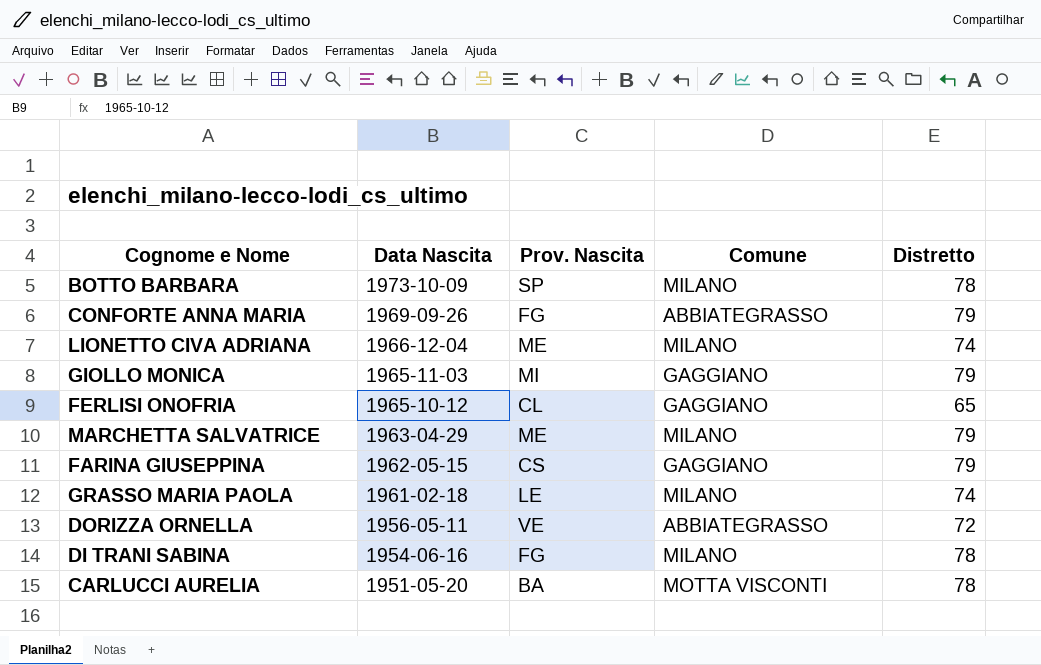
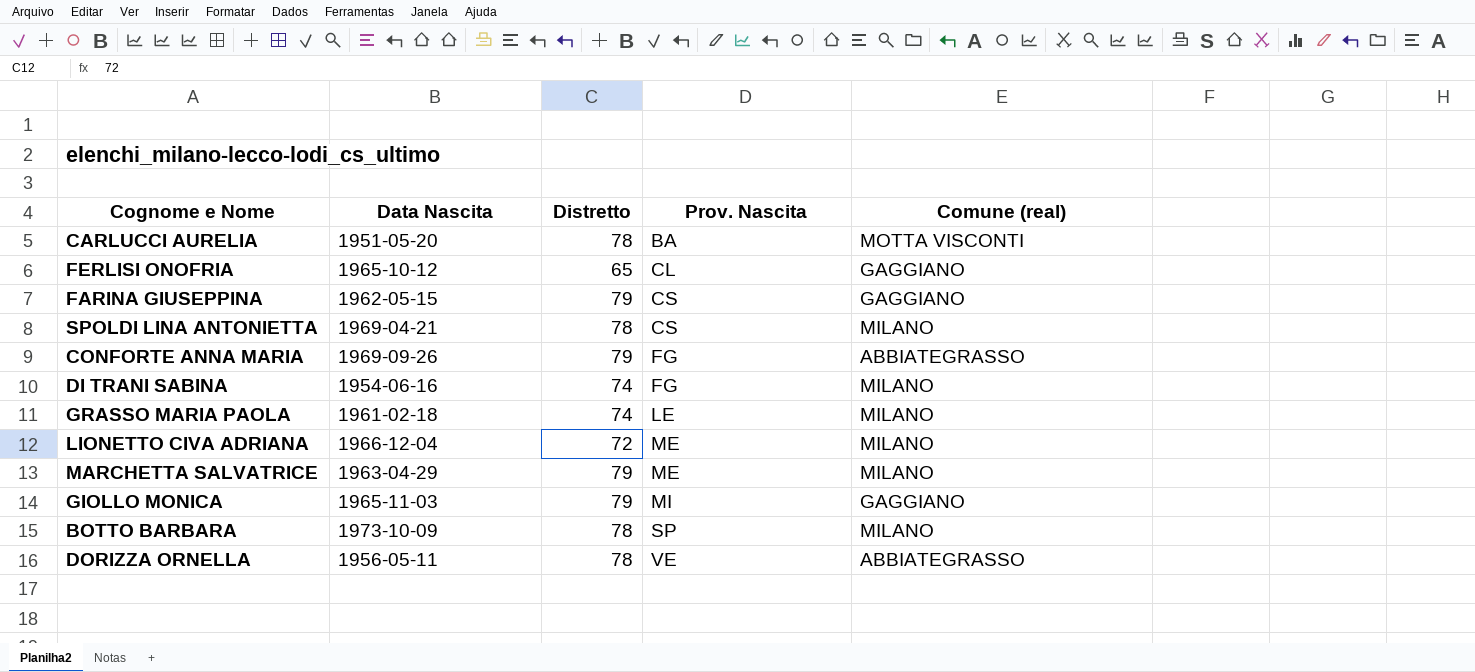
row order: Data Nascita descending -> Prov. Nascita ascending
column Distretto | position: 5 -> 3
column name: Comune -> Comune (real)
row SPOLDI LINA ANTONIETTA: none -> 1969-04-21 | 78 | CS | MILANO
DI TRANI SABINA | Distretto: 78 -> 74
LIONETTO CIVA ADRIANA | Distretto: 74 -> 72
DORIZZA ORNELLA | Distretto: 72 -> 78

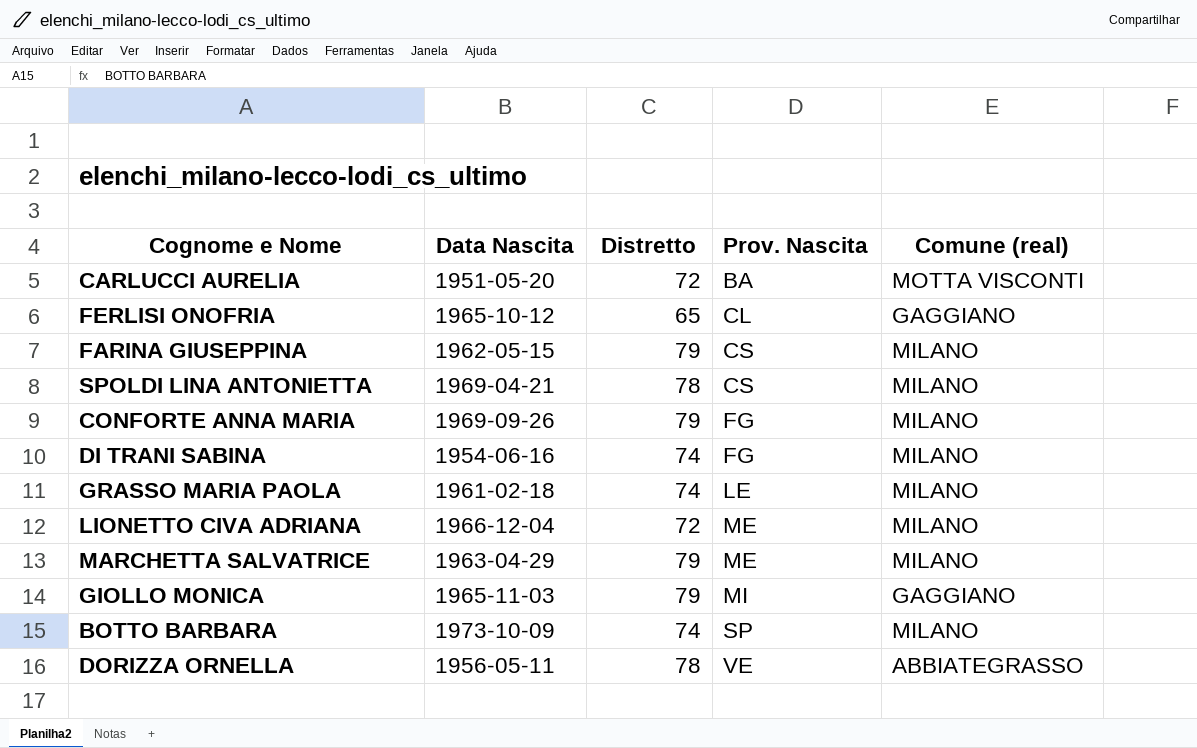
CARLUCCI AURELIA | Distretto: 78 -> 72
FARINA GIUSEPPINA | Comune (real): GAGGIANO -> MILANO
CONFORTE ANNA MARIA | Comune (real): ABBIATEGRASSO -> MILANO
BOTTO BARBARA | Distretto: 78 -> 74

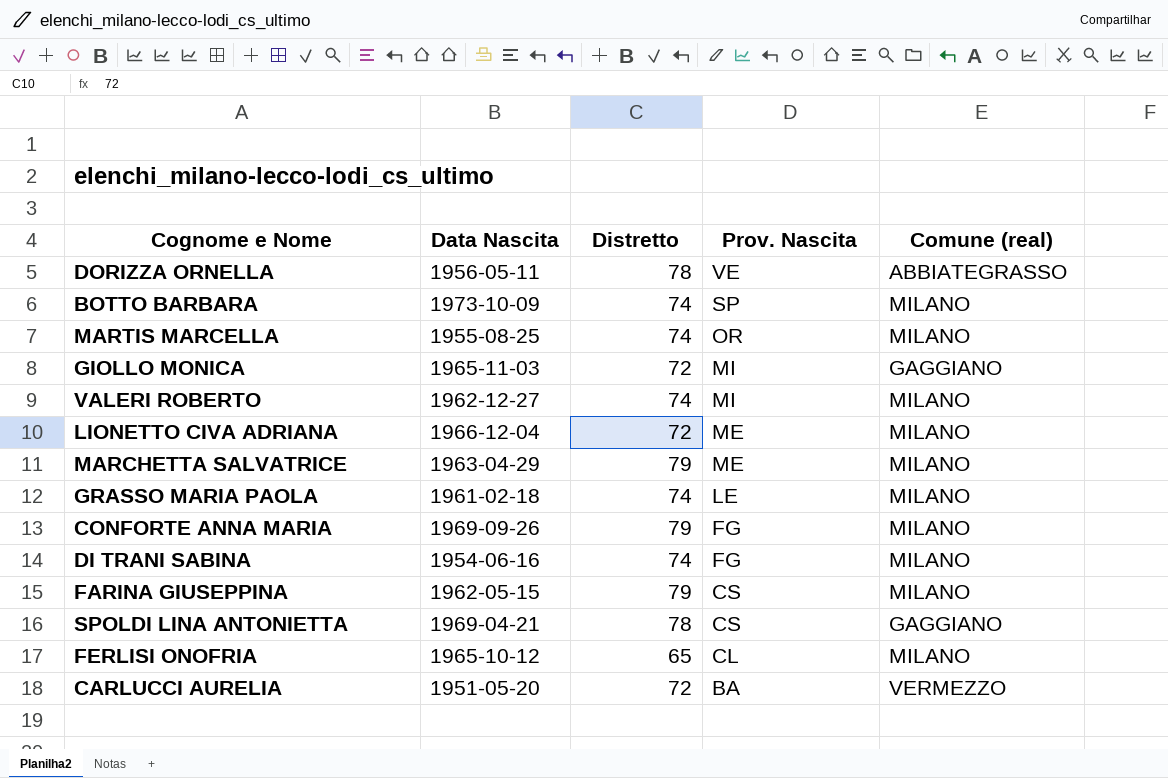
row order: Prov. Nascita ascending -> Prov. Nascita descending
row MARTIS MARCELLA: none -> 1955-08-25 | 74 | OR | MILANO
GIOLLO MONICA | Distretto: 79 -> 72
row VALERI ROBERTO: none -> 1962-12-27 | 74 | MI | MILANO
SPOLDI LINA ANTONIETTA | Comune (real): MILANO -> GAGGIANO
FERLISI ONOFRIA | Comune (real): GAGGIANO -> MILANO
CARLUCCI AURELIA | Comune (real): MOTTA VISCONTI -> VERMEZZO

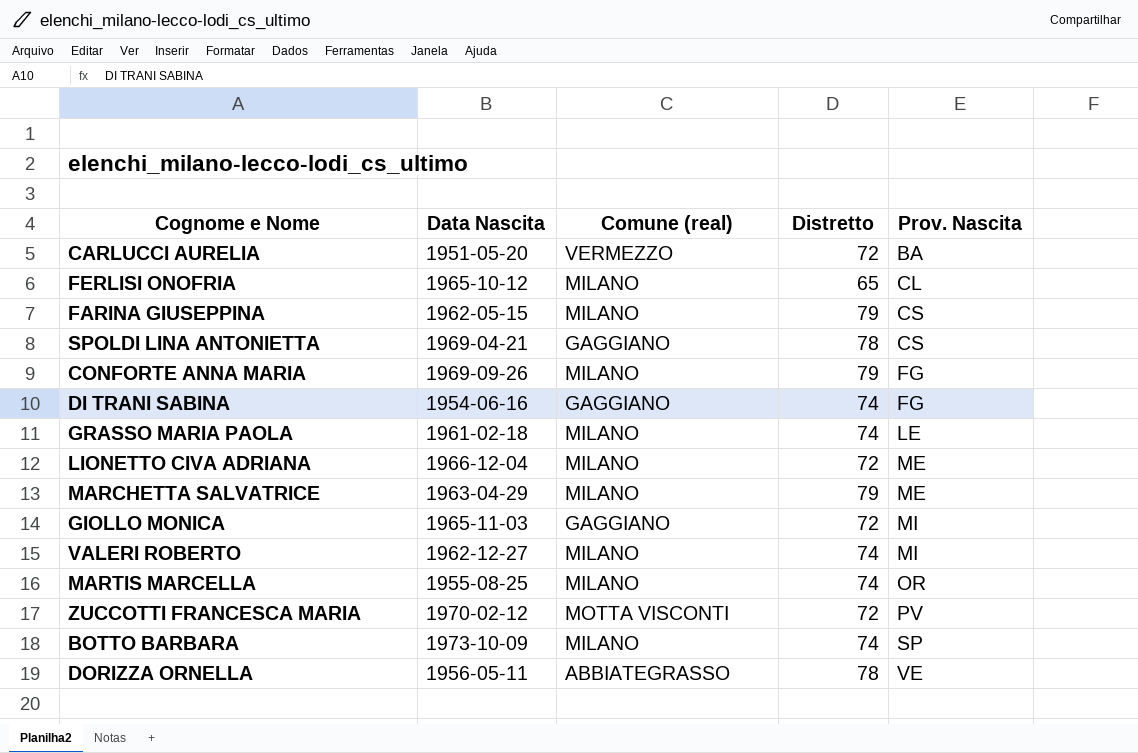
row order: Prov. Nascita descending -> Prov. Nascita ascending
column Comune (real) | position: 5 -> 3
DI TRANI SABINA | Comune (real): MILANO -> GAGGIANO
row ZUCCOTTI FRANCESCA MARIA: none -> 1970-02-12 | MOTTA VISCONTI | 72 | PV

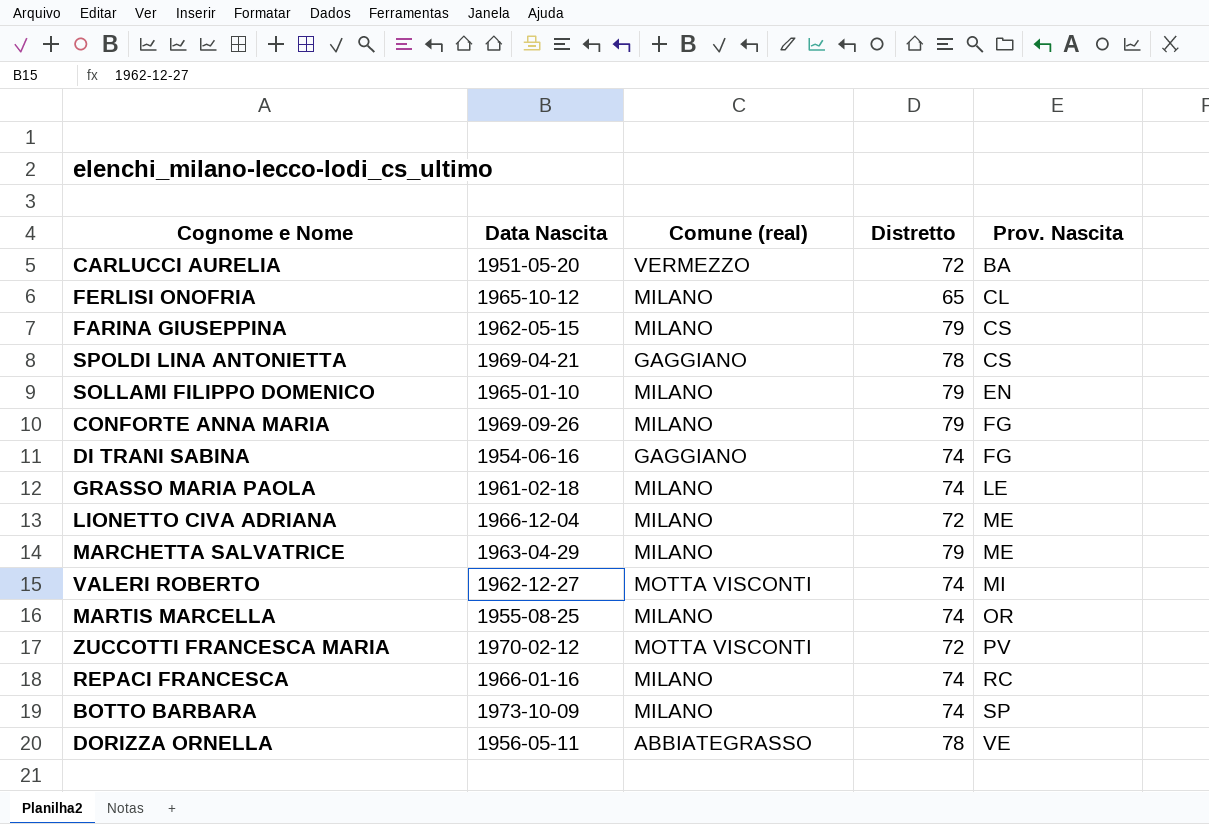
row GIOLLO MONICA: 1965-11-03 | GAGGIANO | 72 | MI -> none
row SOLLAMI FILIPPO DOMENICO: none -> 1965-01-10 | MILANO | 79 | EN
VALERI ROBERTO | Comune (real): MILANO -> MOTTA VISCONTI
row REPACI FRANCESCA: none -> 1966-01-16 | MILANO | 74 | RC

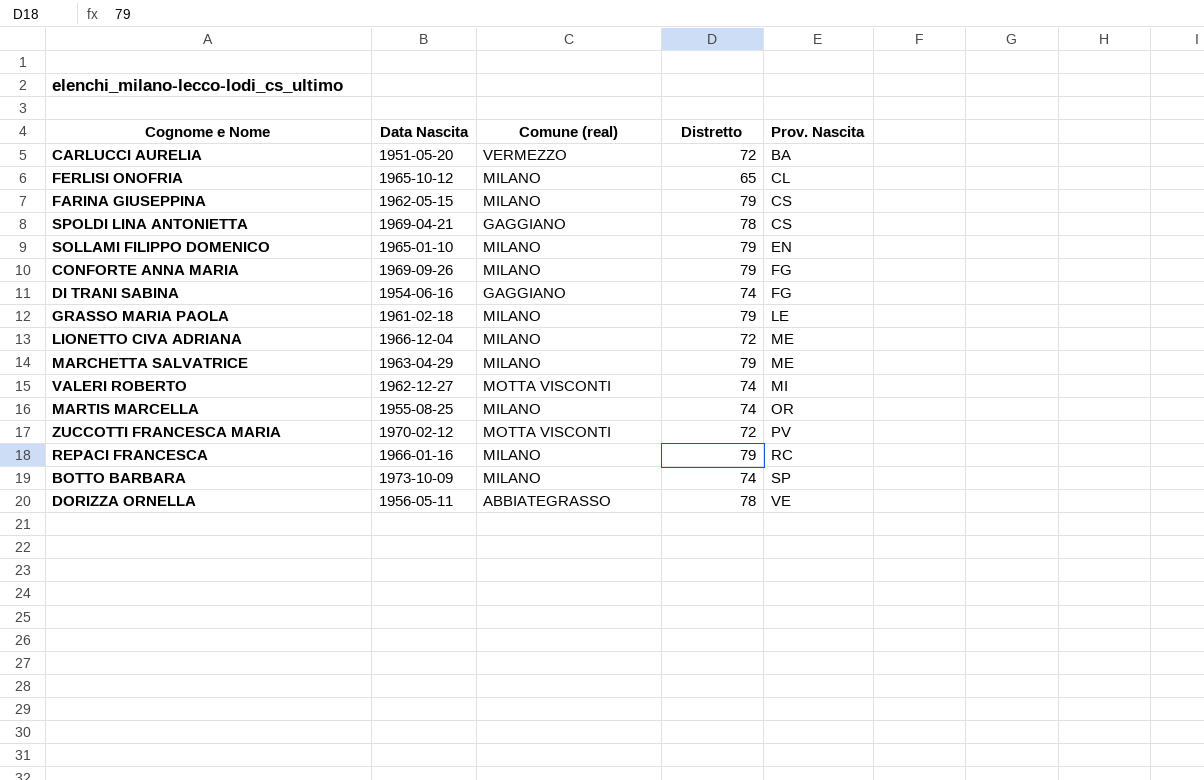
GRASSO MARIA PAOLA | Distretto: 74 -> 79
REPACI FRANCESCA | Distretto: 74 -> 79

